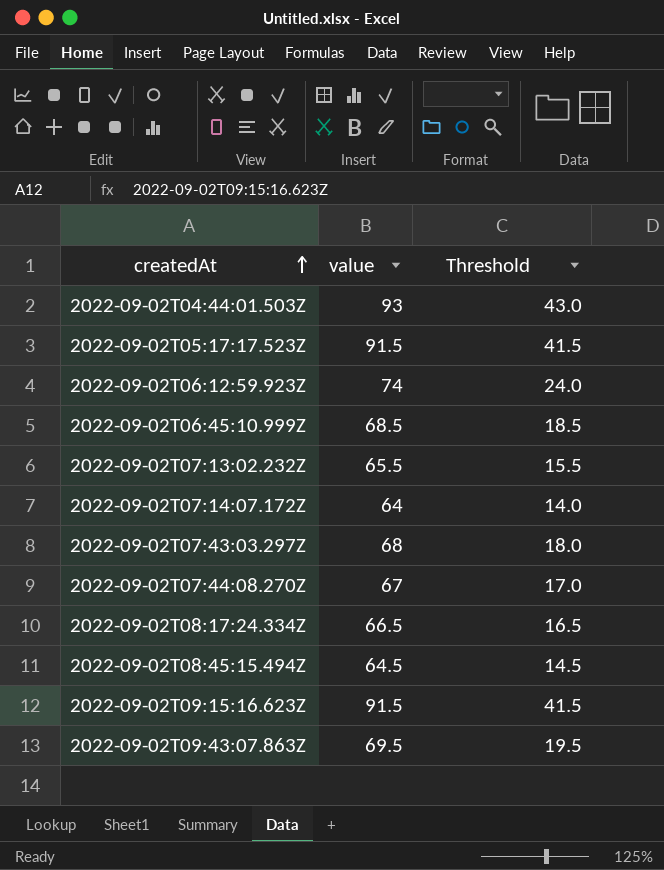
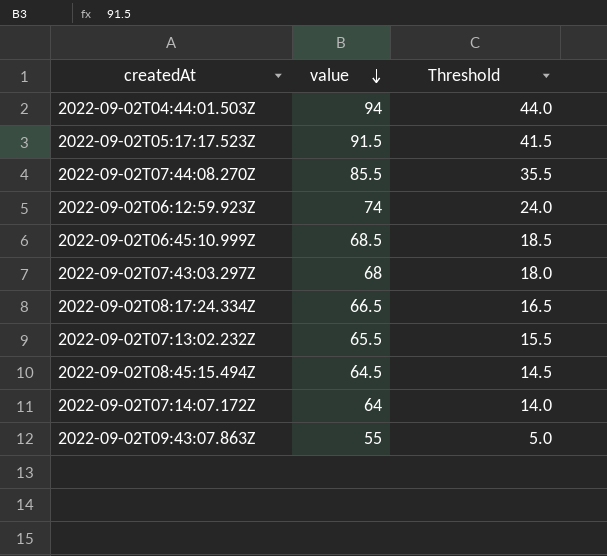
row order: createdAt ascending -> value descending
row 2022-09-02T09:15:16.623Z: 91.5 | 41.5 -> none
2022-09-02T04:44:01.503Z | value: 93 -> 94
2022-09-02T04:44:01.503Z | Threshold: 43.0 -> 44.0
2022-09-02T07:44:08.270Z | value: 67 -> 85.5
2022-09-02T07:44:08.270Z | Threshold: 17.0 -> 35.5
2022-09-02T09:43:07.863Z | value: 69.5 -> 55
2022-09-02T09:43:07.863Z | Threshold: 19.5 -> 5.0

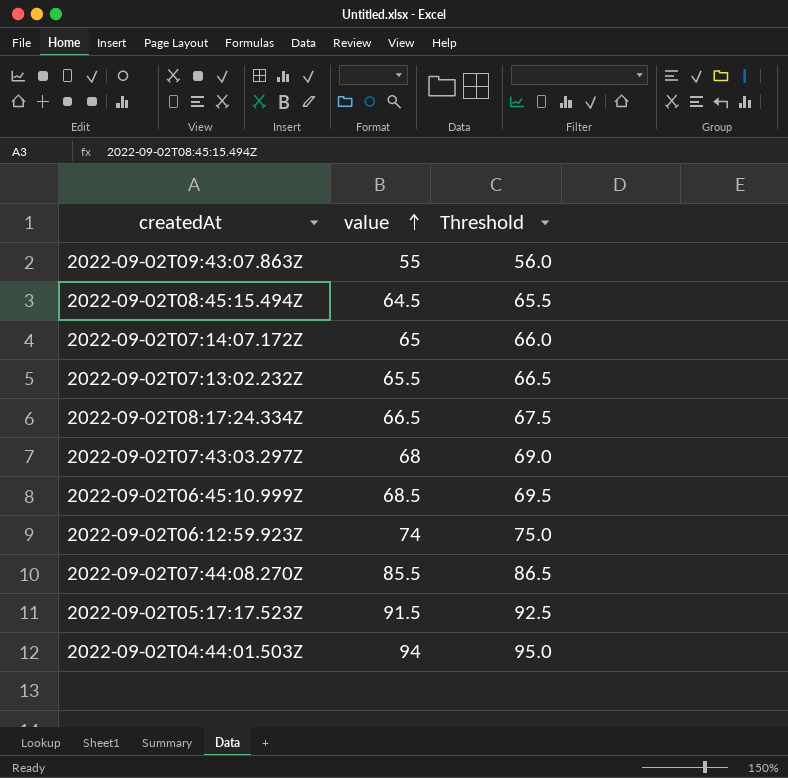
row order: value descending -> value ascending
column Threshold | formula: [value] - 50 -> [value] + 1
2022-09-02T07:14:07.172Z | value: 64 -> 65

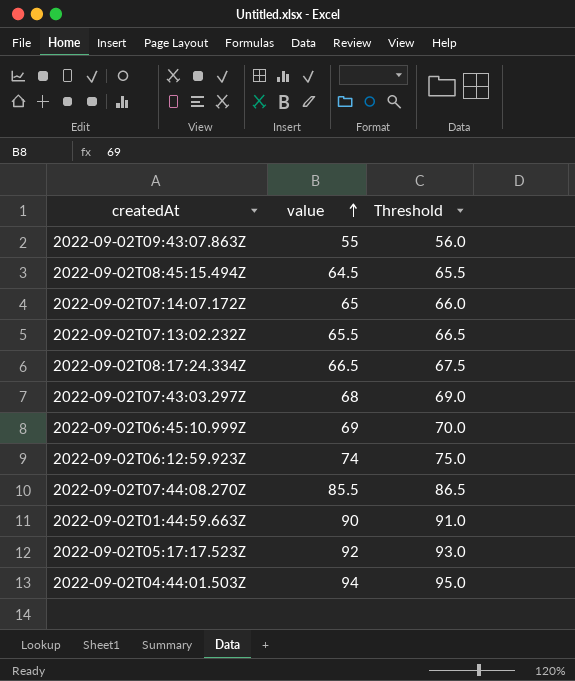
2022-09-02T06:45:10.999Z | value: 68.5 -> 69
2022-09-02T06:45:10.999Z | Threshold: 69.5 -> 70.0
row 2022-09-02T01:44:59.663Z: none -> 90 | 91.0
2022-09-02T05:17:17.523Z | value: 91.5 -> 92
2022-09-02T05:17:17.523Z | Threshold: 92.5 -> 93.0

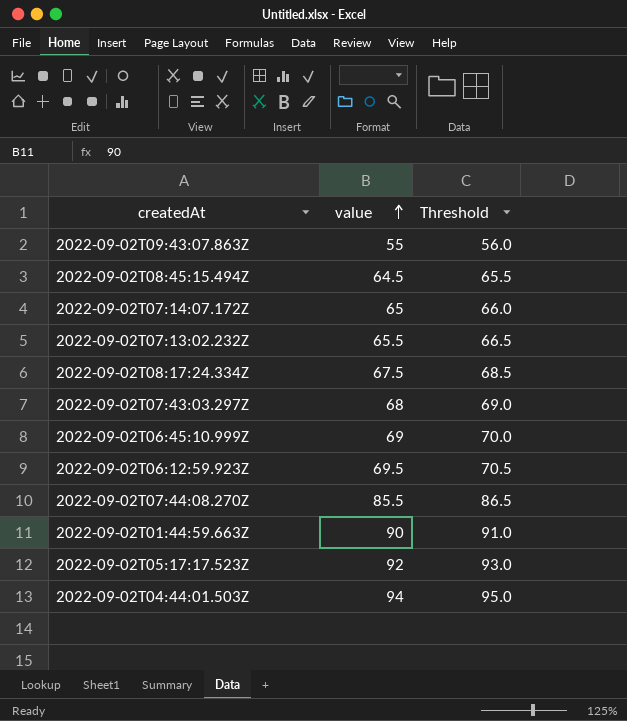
2022-09-02T08:17:24.334Z | value: 66.5 -> 67.5
2022-09-02T08:17:24.334Z | Threshold: 67.5 -> 68.5
2022-09-02T06:12:59.923Z | value: 74 -> 69.5
2022-09-02T06:12:59.923Z | Threshold: 75.0 -> 70.5

